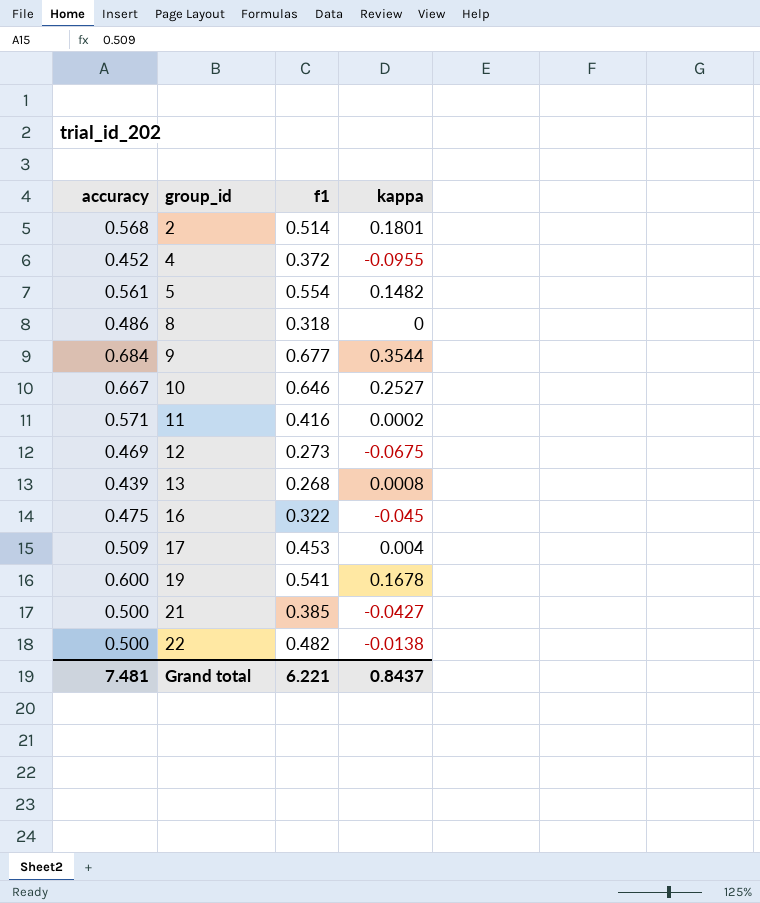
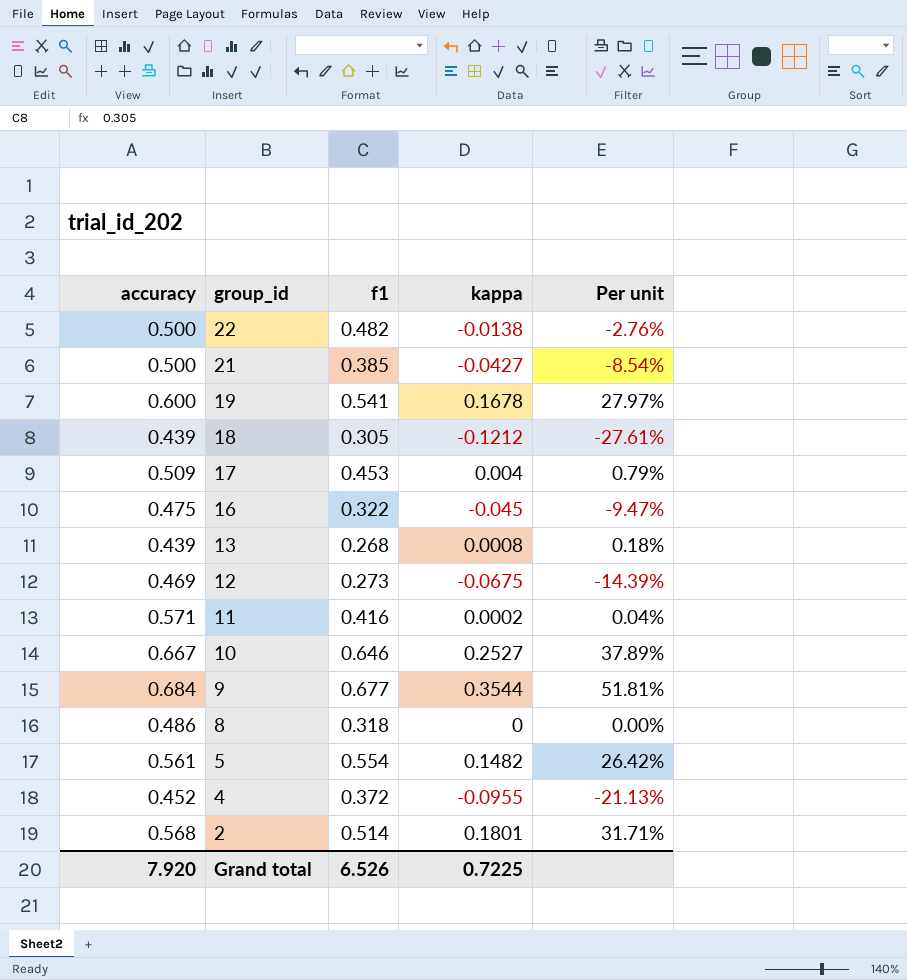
row order: group_id ascending -> group_id descending
column Per unit | formula: none -> [kappa] / [accuracy]
row 18: none -> 0.439 | 0.305 | -0.1212 | -27.61%
Grand total | accuracy: 7.481 -> 7.920
Grand total | f1: 6.221 -> 6.526
Grand total | kappa: 0.8437 -> 0.7225

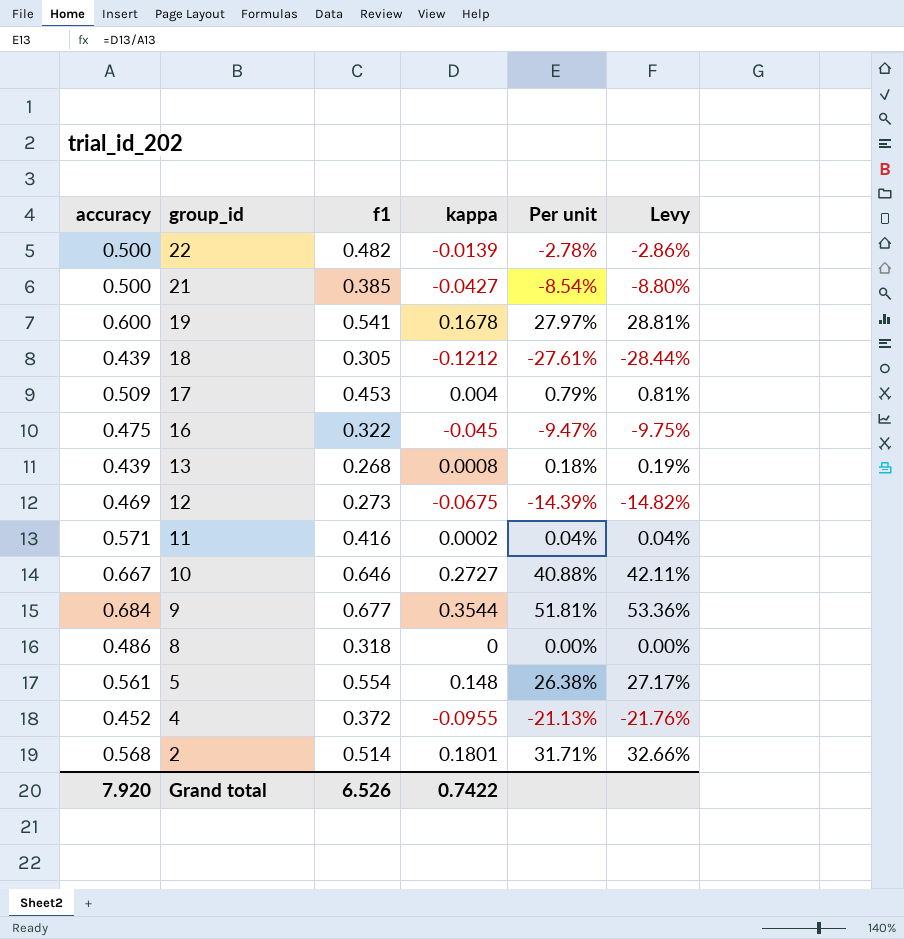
column Levy | formula: none -> [Per unit] * 1.03
22 | kappa: -0.0138 -> -0.0139
22 | Per unit: -2.76% -> -2.78%
10 | kappa: 0.2527 -> 0.2727
10 | Per unit: 37.89% -> 40.88%
5 | kappa: 0.1482 -> 0.148
5 | Per unit: 26.42% -> 26.38%
Grand total | kappa: 0.7225 -> 0.7422

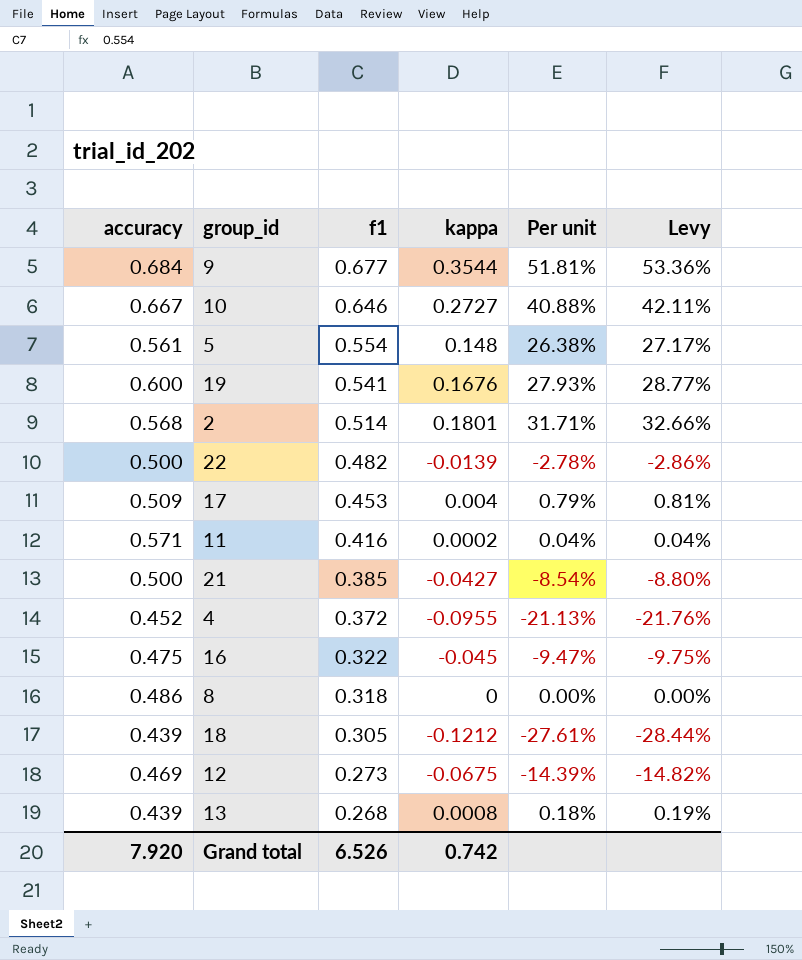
row order: group_id descending -> f1 descending
19 | kappa: 0.1678 -> 0.1676
19 | Per unit: 27.97% -> 27.93%
19 | Levy: 28.81% -> 28.77%
Grand total | kappa: 0.7422 -> 0.742

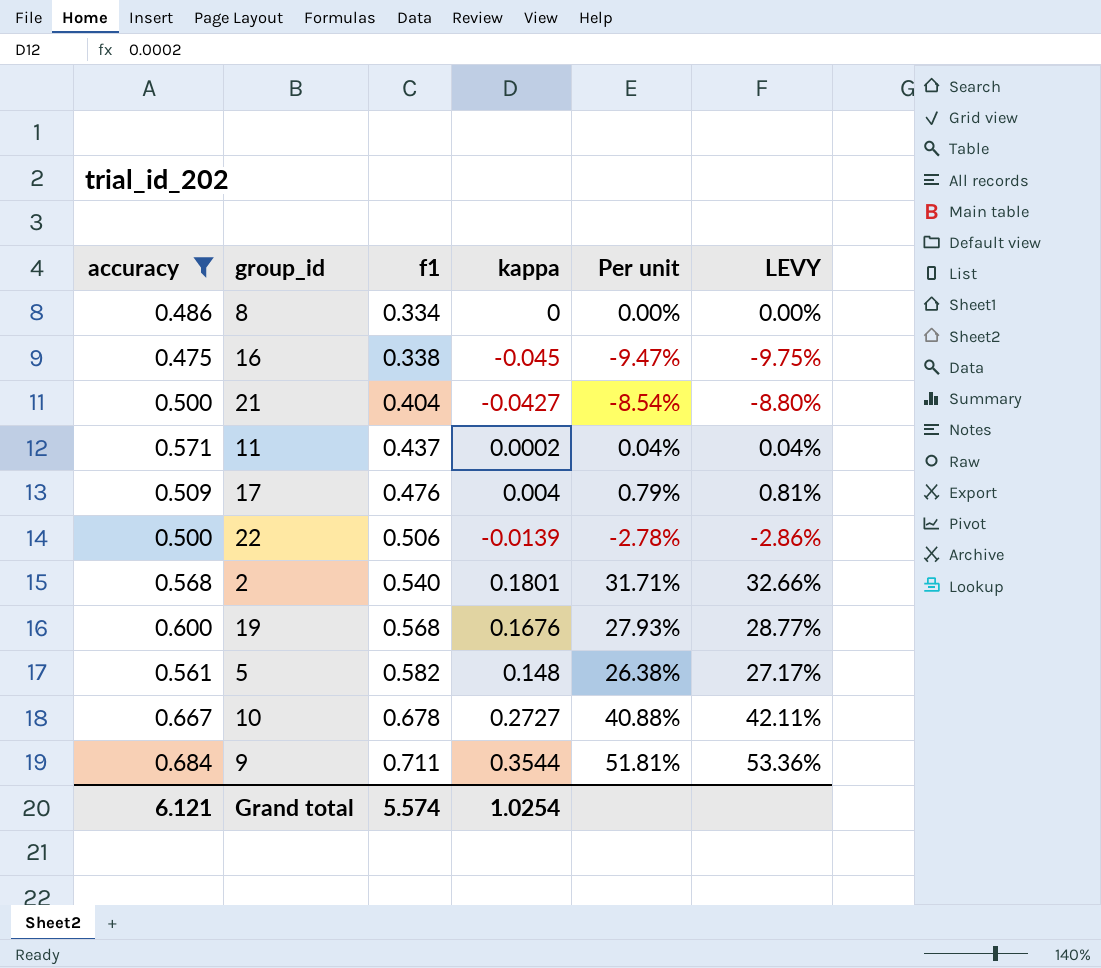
filter: none -> accuracy >= 0.475
row order: f1 descending -> f1 ascending
column name: Levy -> LEVY
8 | f1: 0.318 -> 0.334
16 | f1: 0.322 -> 0.338
21 | f1: 0.385 -> 0.404
11 | f1: 0.416 -> 0.437
17 | f1: 0.453 -> 0.476
22 | f1: 0.482 -> 0.506
2 | f1: 0.514 -> 0.540
19 | f1: 0.541 -> 0.568
5 | f1: 0.554 -> 0.582
10 | f1: 0.646 -> 0.678
9 | f1: 0.677 -> 0.711
Grand total | accuracy: 7.920 -> 6.121
Grand total | f1: 6.526 -> 5.574
Grand total | kappa: 0.742 -> 1.0254

